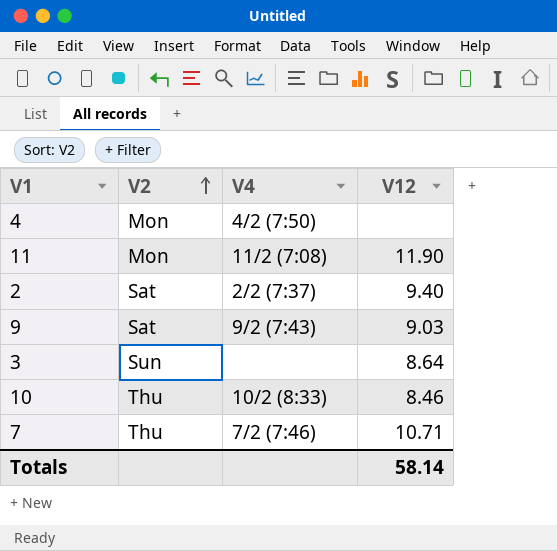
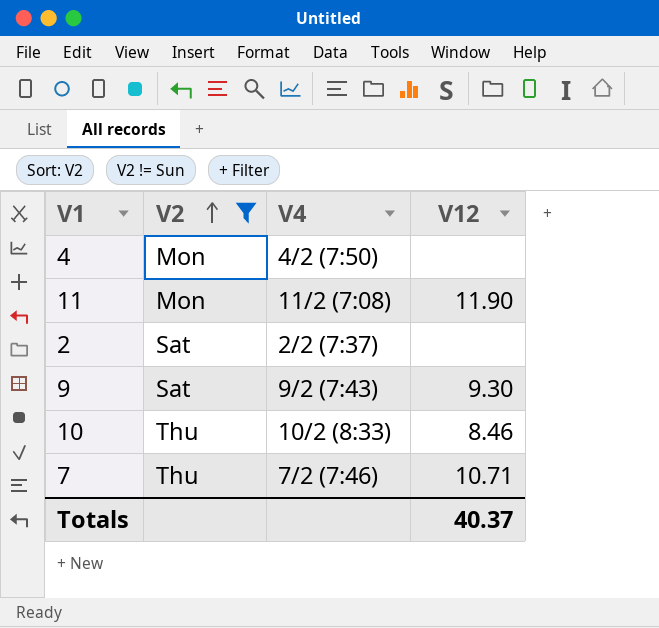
filter: none -> V2 != Sun
2 | V12: 9.40 -> none
9 | V12: 9.03 -> 9.30
Totals | V12: 58.14 -> 40.37

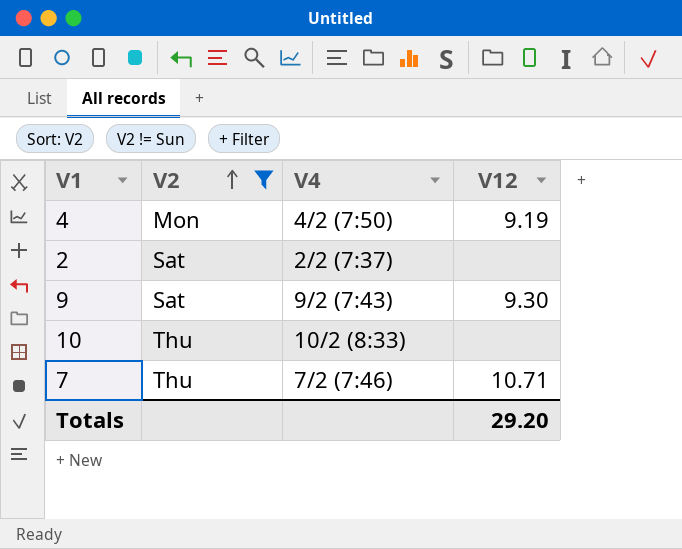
row 11: Mon | 11/2 (7:08) | 11.90 -> none
4 | V12: none -> 9.19
10 | V12: 8.46 -> none
Totals | V12: 40.37 -> 29.20

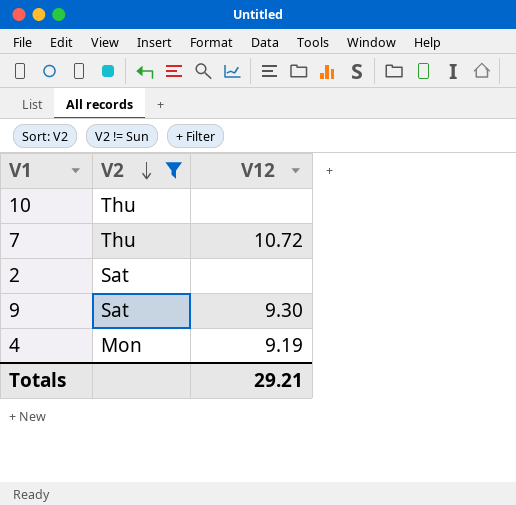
row order: V2 ascending -> V2 descending
column V4 | position: 3 -> none
7 | V12: 10.71 -> 10.72
Totals | V12: 29.20 -> 29.21

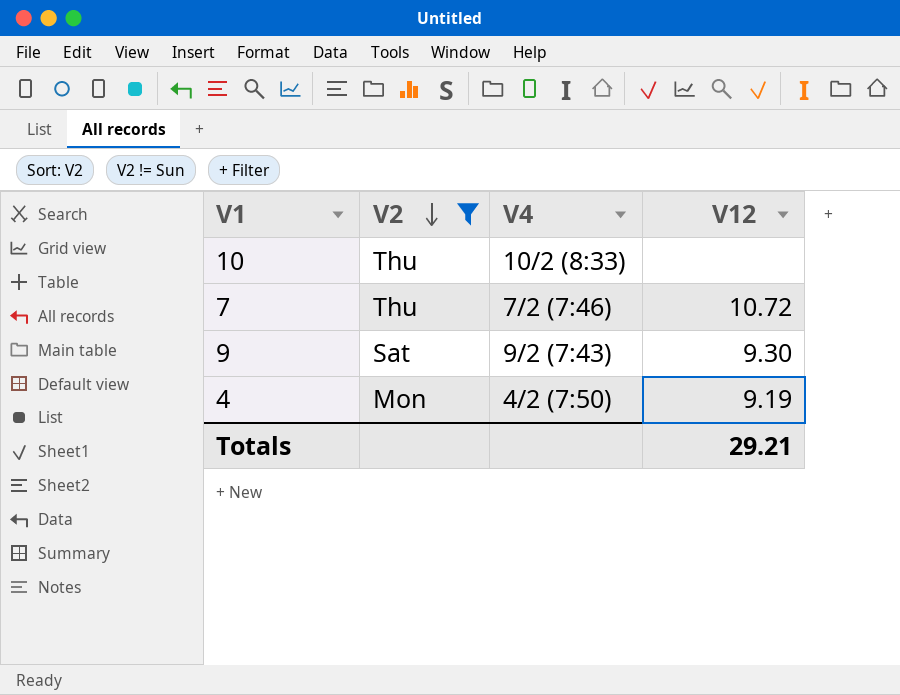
column V4 | position: none -> 3
row 2: Sat | none -> none

